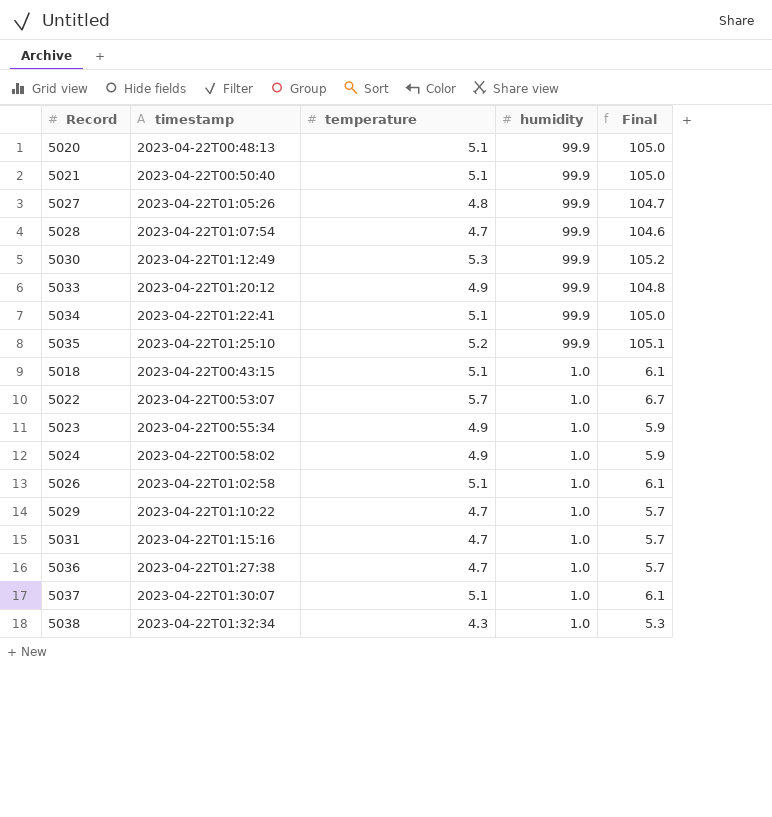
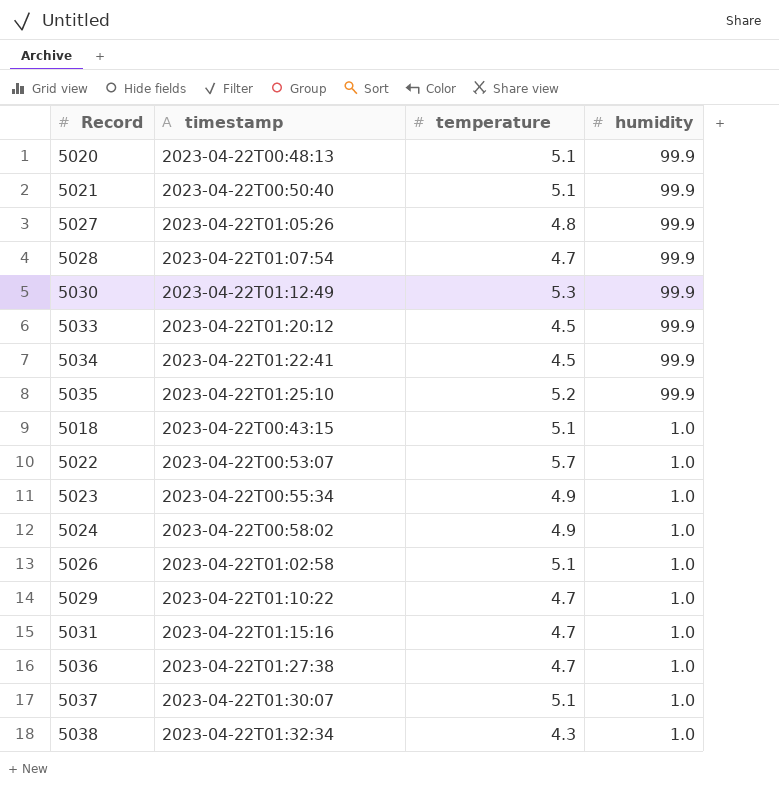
column Final | formula: [temperature] + [humidity] -> none
5033 | temperature: 4.9 -> 4.5
5034 | temperature: 5.1 -> 4.5

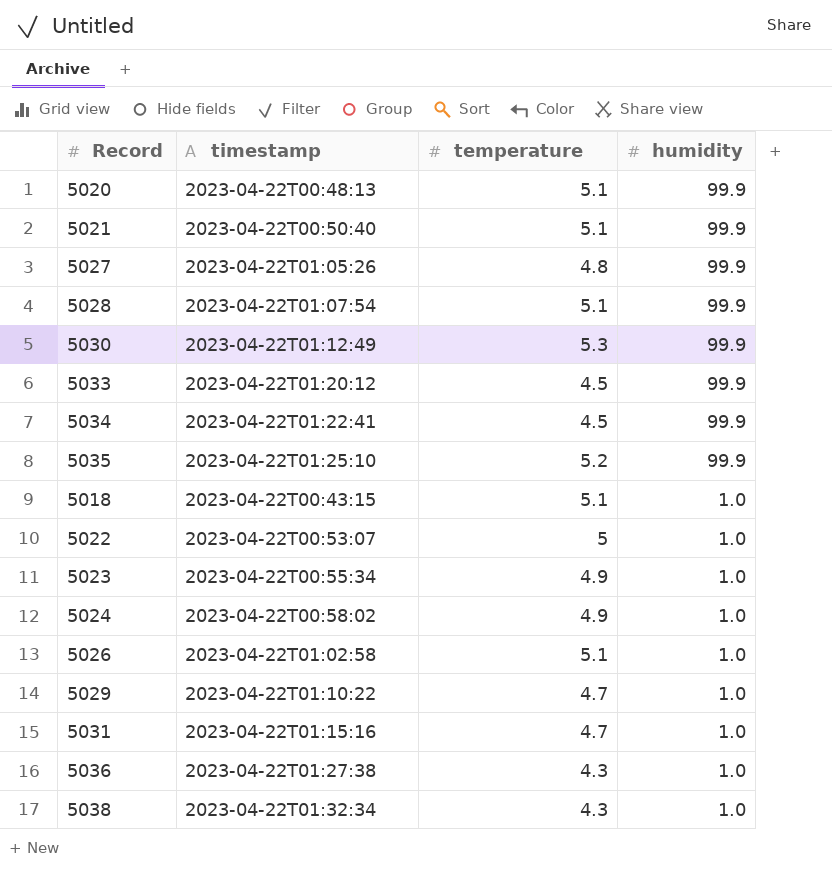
row 5037: 2023-04-22T01:30:07 | 5.1 | 1.0 -> none
5028 | temperature: 4.7 -> 5.1
5022 | temperature: 5.7 -> 5
5036 | temperature: 4.7 -> 4.3

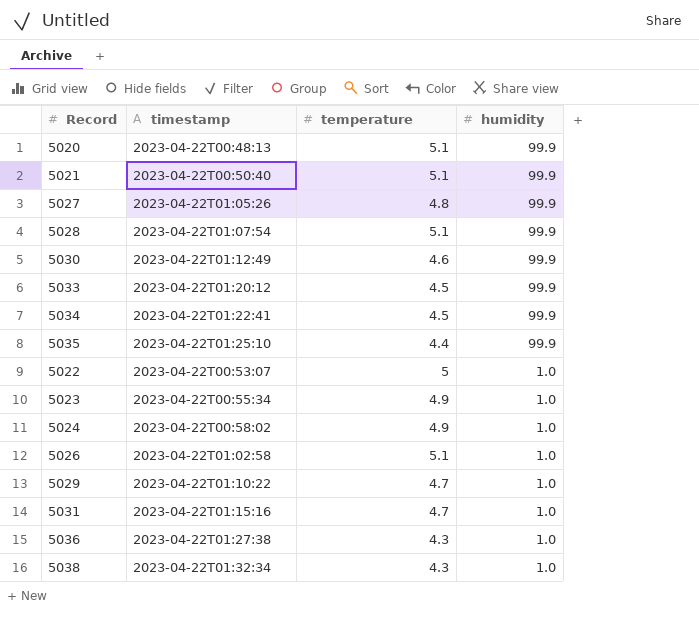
row 5018: 2023-04-22T00:43:15 | 5.1 | 1.0 -> none
5030 | temperature: 5.3 -> 4.6
5035 | temperature: 5.2 -> 4.4

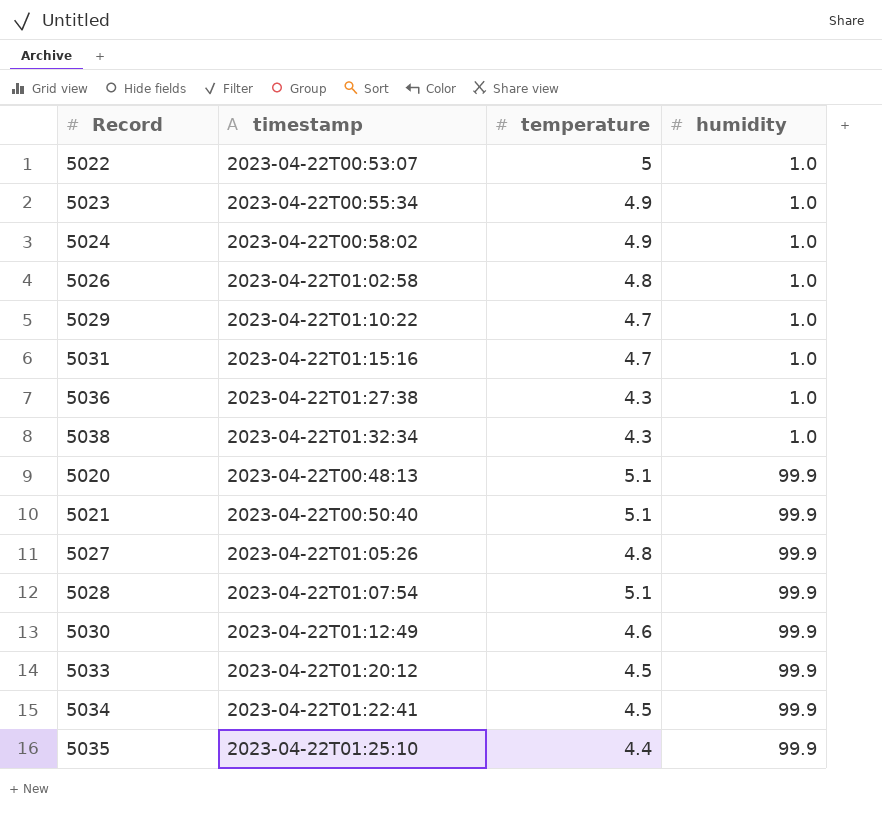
row order: humidity descending -> humidity ascending
5026 | temperature: 5.1 -> 4.8

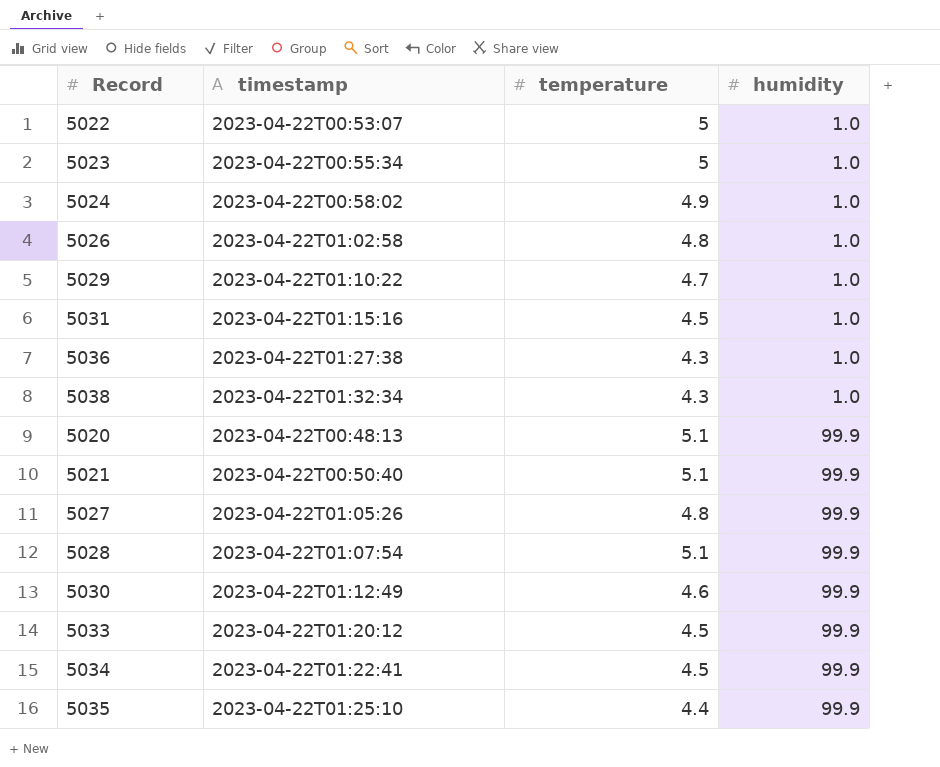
5023 | temperature: 4.9 -> 5
5031 | temperature: 4.7 -> 4.5

